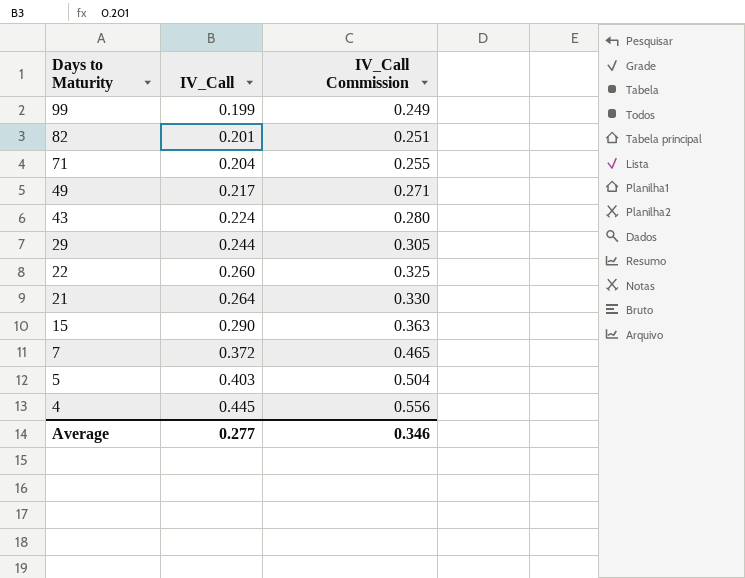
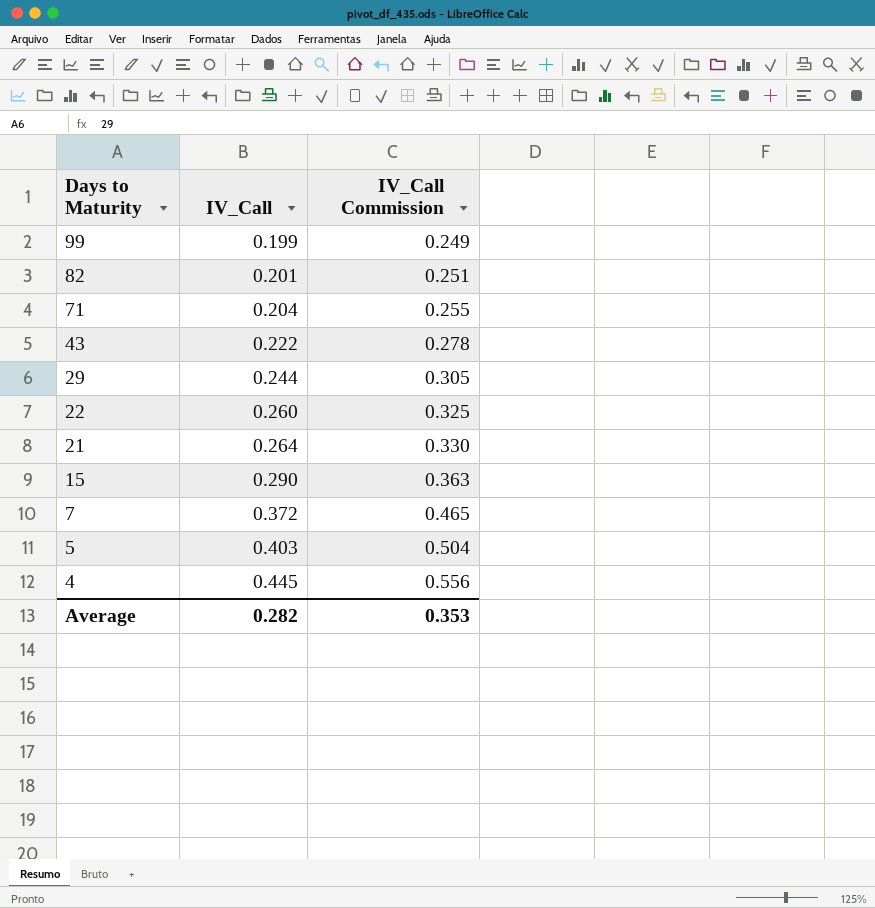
row 49: 0.217 | 0.271 -> none
43 | IV_Call: 0.224 -> 0.222
43 | IV_Call Commission: 0.280 -> 0.278
Average | IV_Call: 0.277 -> 0.282
Average | IV_Call Commission: 0.346 -> 0.353

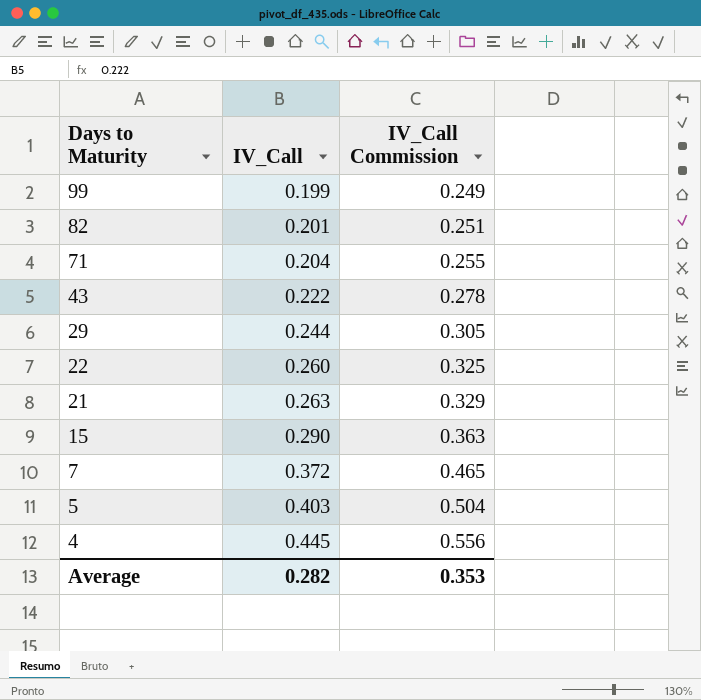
21 | IV_Call: 0.264 -> 0.263
21 | IV_Call Commission: 0.330 -> 0.329

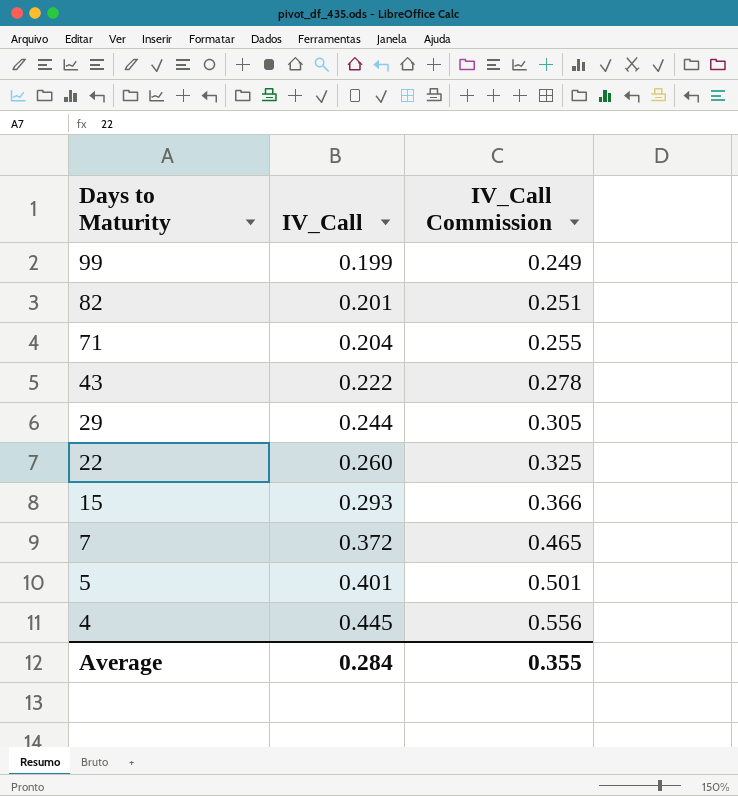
row 21: 0.263 | 0.329 -> none
15 | IV_Call: 0.290 -> 0.293
15 | IV_Call Commission: 0.363 -> 0.366
5 | IV_Call: 0.403 -> 0.401
5 | IV_Call Commission: 0.504 -> 0.501
Average | IV_Call: 0.282 -> 0.284
Average | IV_Call Commission: 0.353 -> 0.355

